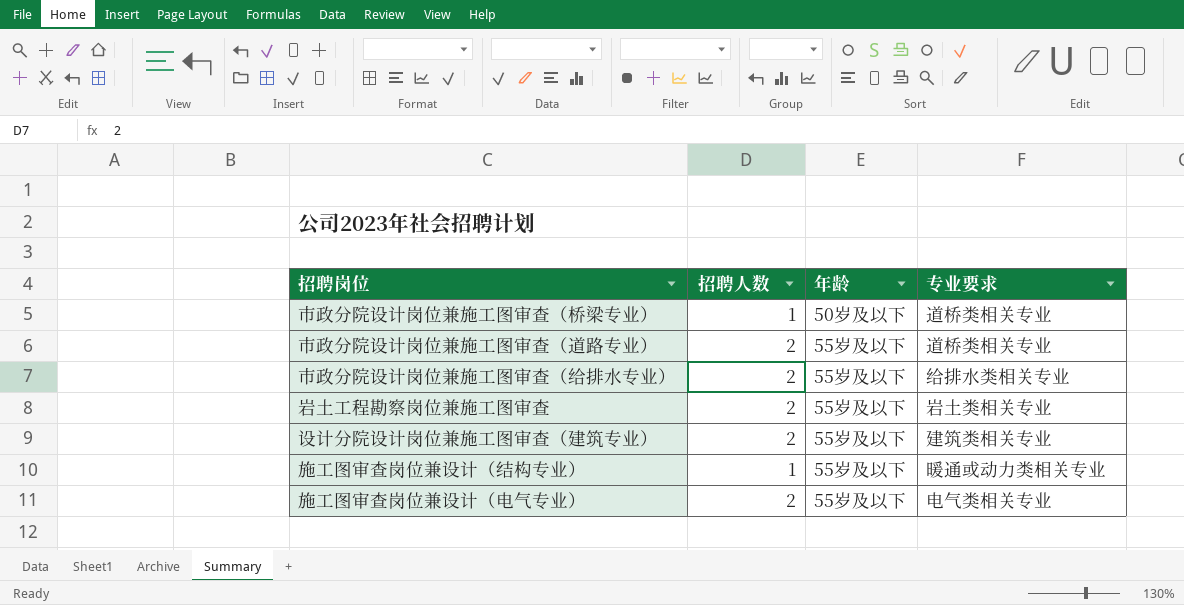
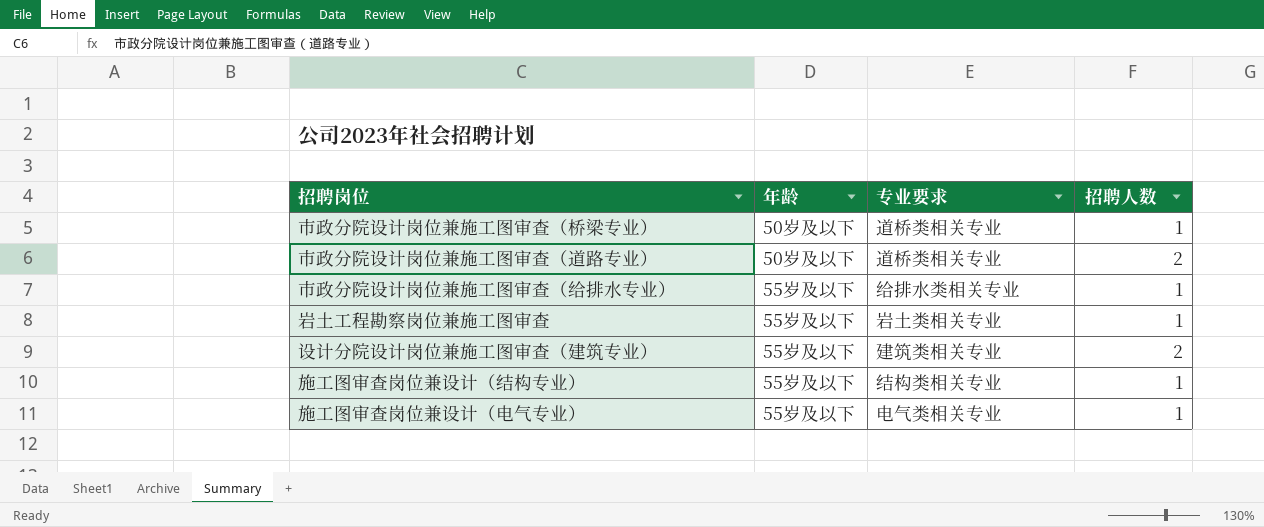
column 招聘人数 | position: 2 -> 4
市政分院设计岗位兼施工图审查（道路专业） | 年龄: 55岁及以下 -> 50岁及以下
市政分院设计岗位兼施工图审查（给排水专业） | 招聘人数: 2 -> 1
岩土工程勘察岗位兼施工图审查 | 招聘人数: 2 -> 1
施工图审查岗位兼设计（结构专业） | 专业要求: 暖通或动力类相关专业 -> 结构类相关专业
施工图审查岗位兼设计（电气专业） | 招聘人数: 2 -> 1

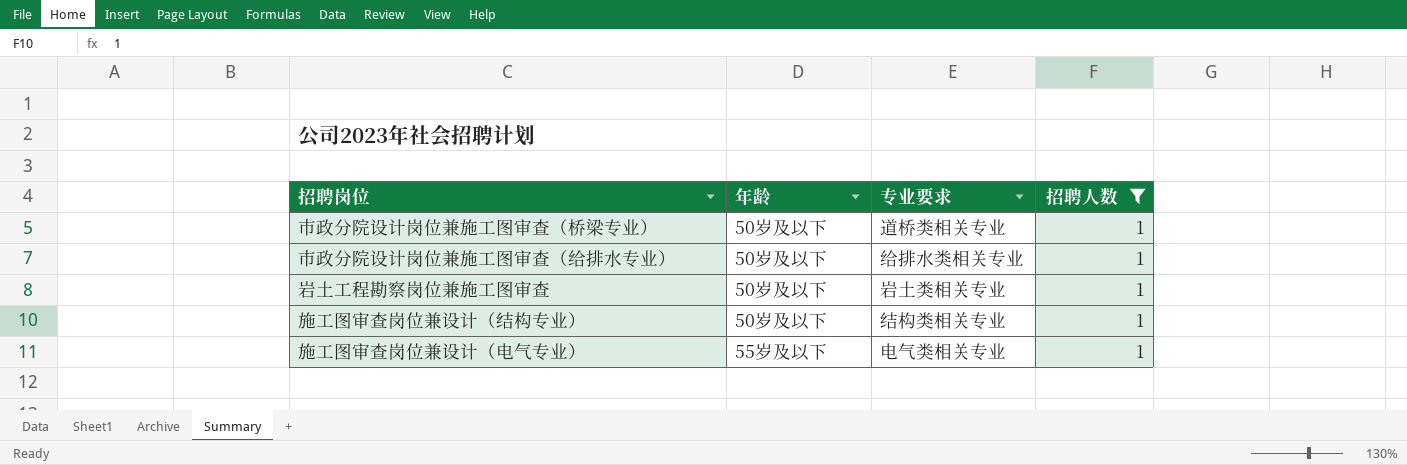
filter: none -> 招聘人数 = 1
市政分院设计岗位兼施工图审查（给排水专业） | 年龄: 55岁及以下 -> 50岁及以下
岩土工程勘察岗位兼施工图审查 | 年龄: 55岁及以下 -> 50岁及以下
施工图审查岗位兼设计（结构专业） | 年龄: 55岁及以下 -> 50岁及以下

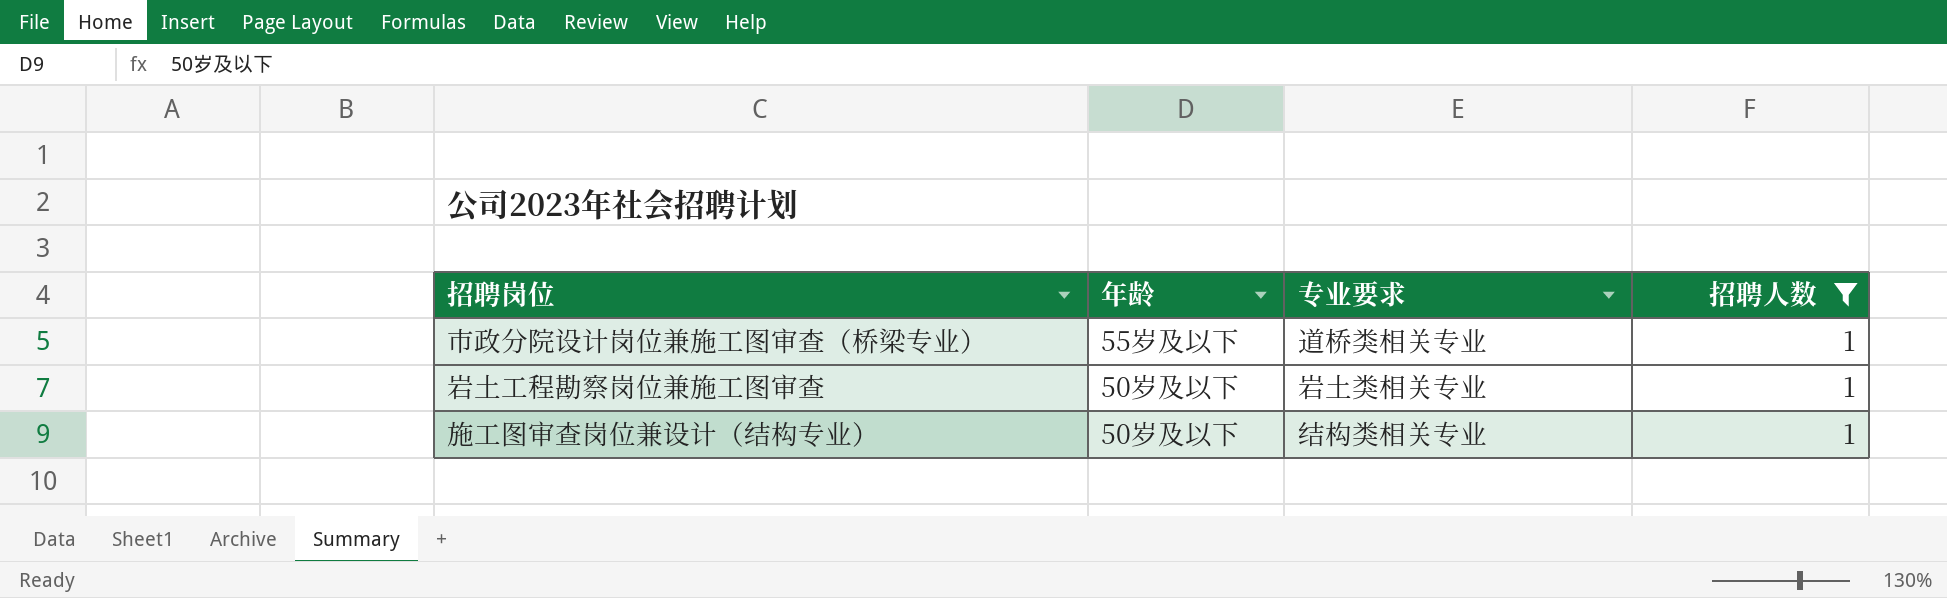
row 市政分院设计岗位兼施工图审查（给排水专业）: 50岁及以下 | 给排水类相关专业 | 1 -> none
row 施工图审查岗位兼设计（电气专业）: 55岁及以下 | 电气类相关专业 | 1 -> none
市政分院设计岗位兼施工图审查（桥梁专业） | 年龄: 50岁及以下 -> 55岁及以下

